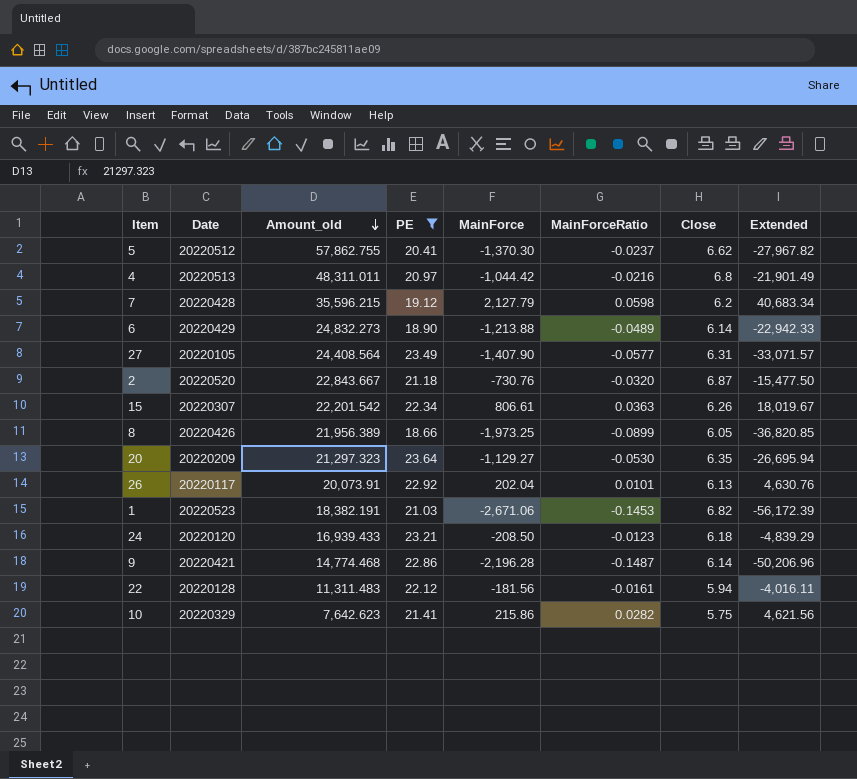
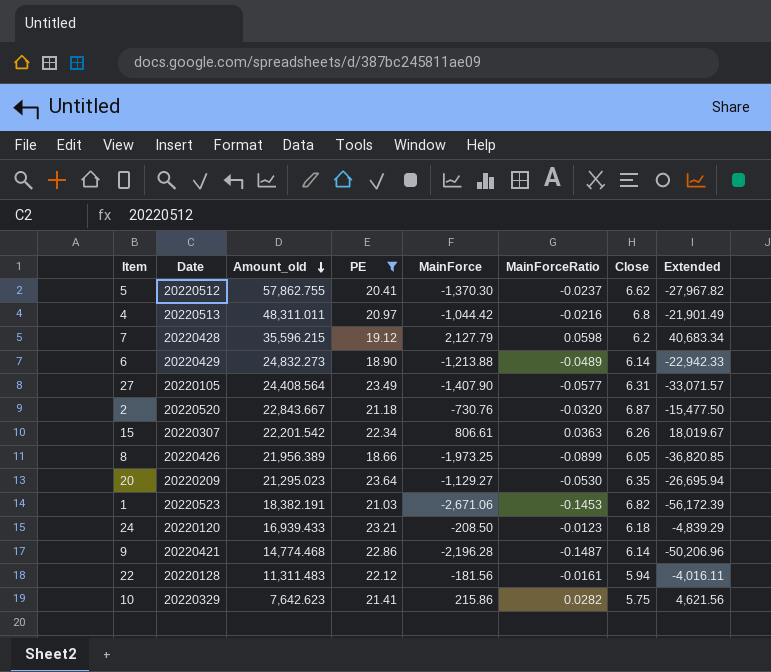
row 26: 20220117 | 20,073.91 | 22.92 | 202.04 | 0.0101 | 6.13 | 4,630.76 -> none
20 | Amount_old: 21,297.323 -> 21,295.023

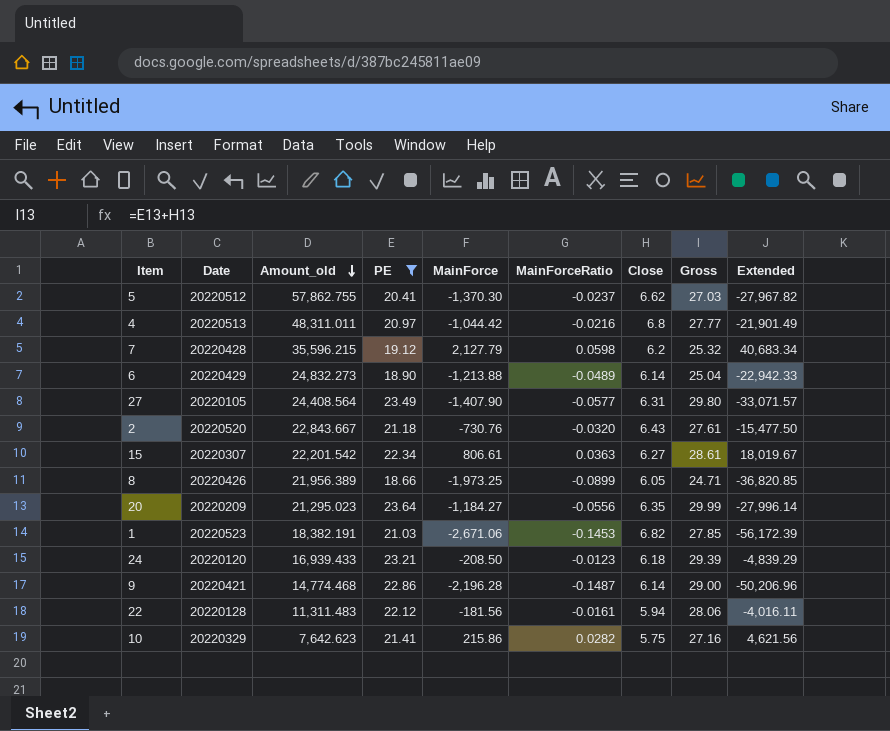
column Gross | formula: none -> [PE] + [Close]
2 | Close: 6.87 -> 6.43
15 | Close: 6.26 -> 6.27
20 | MainForce: -1,129.27 -> -1,184.27
20 | MainForceRatio: -0.0530 -> -0.0556
20 | Extended: -26,695.94 -> -27,996.14

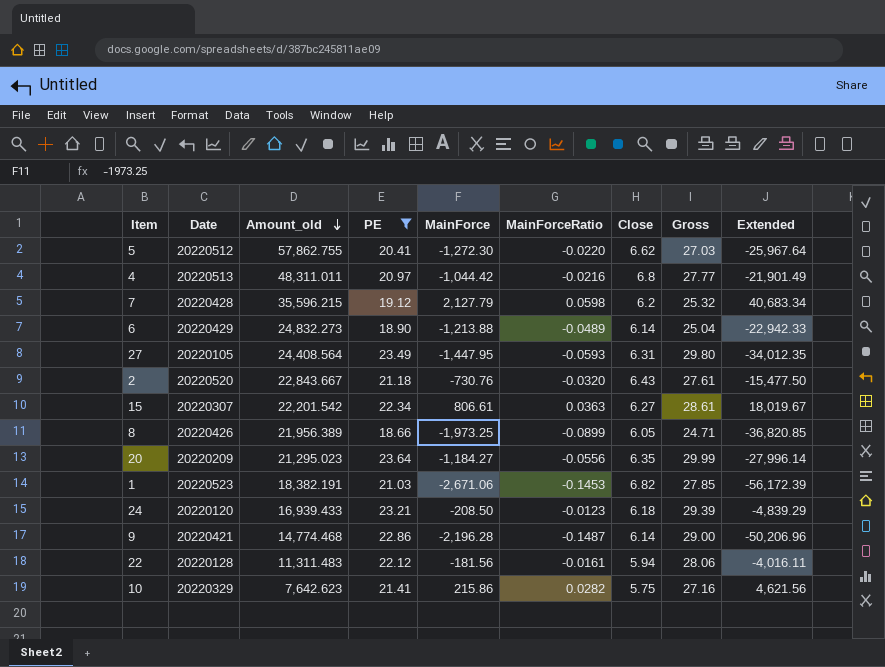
5 | MainForce: -1,370.30 -> -1,272.30
5 | MainForceRatio: -0.0237 -> -0.0220
5 | Extended: -27,967.82 -> -25,967.64
27 | MainForce: -1,407.90 -> -1,447.95
27 | MainForceRatio: -0.0577 -> -0.0593
27 | Extended: -33,071.57 -> -34,012.35

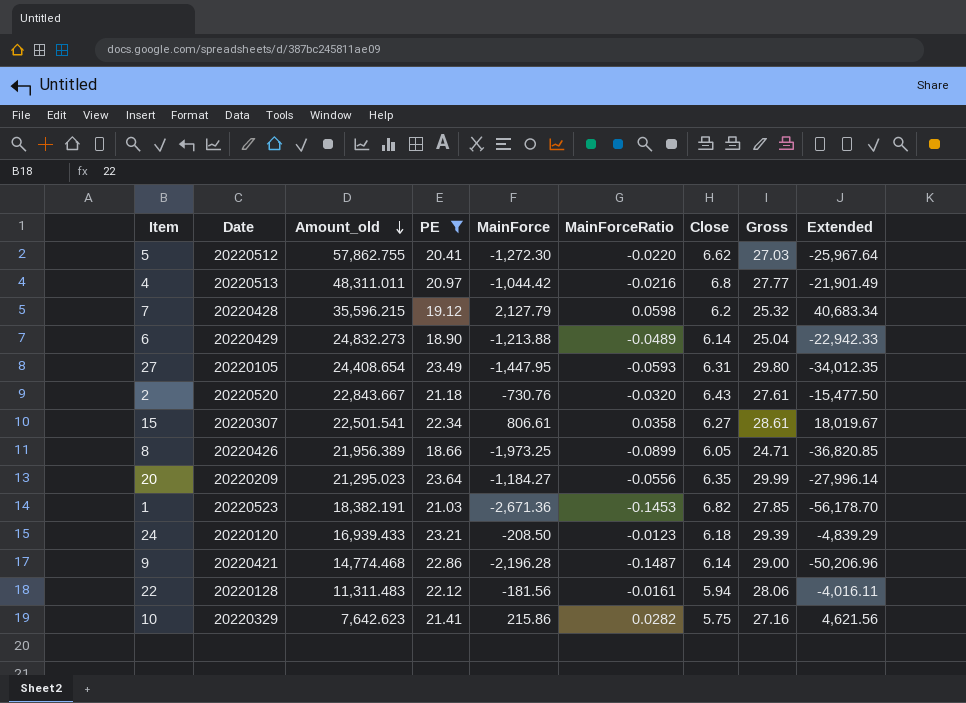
27 | Amount_old: 24,408.564 -> 24,408.654
15 | Amount_old: 22,201.542 -> 22,501.541
15 | MainForceRatio: 0.0363 -> 0.0358
1 | MainForce: -2,671.06 -> -2,671.36
1 | Extended: -56,172.39 -> -56,178.70

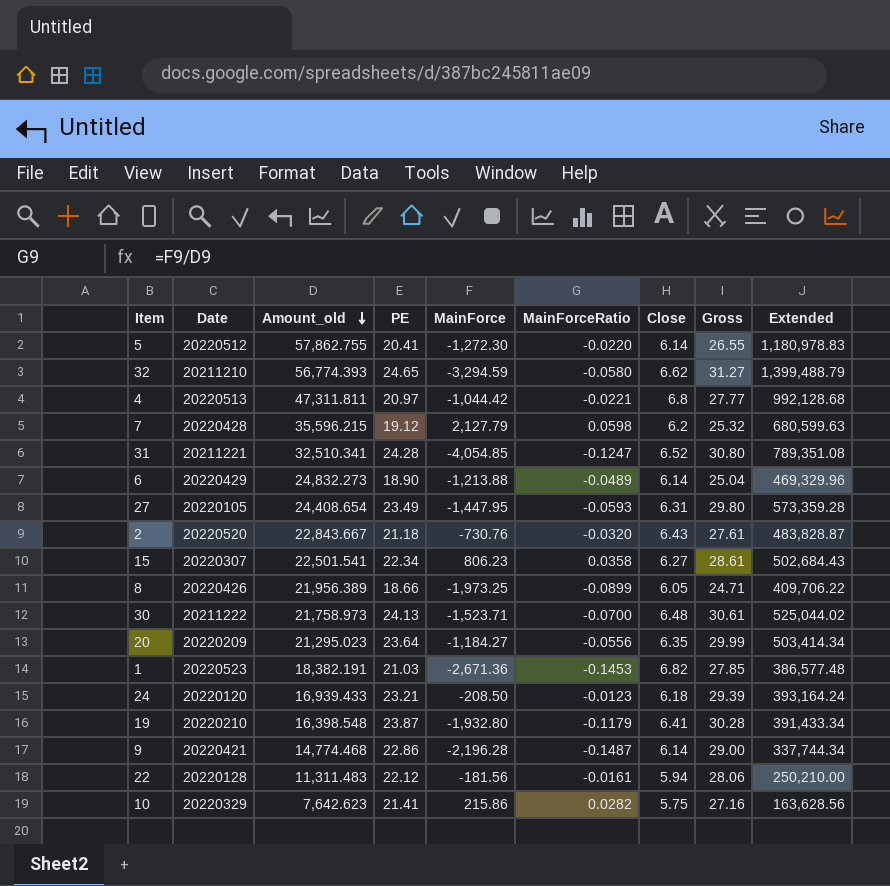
filter: PE <= 23.64 -> none
column Extended | formula: [PE] * [MainForce] -> [Amount_old] * [PE]
5 | Close: 6.62 -> 6.14
5 | Gross: 27.03 -> 26.55
4 | Amount_old: 48,311.011 -> 47,311.811
4 | MainForceRatio: -0.0216 -> -0.0221
15 | MainForce: 806.61 -> 806.23

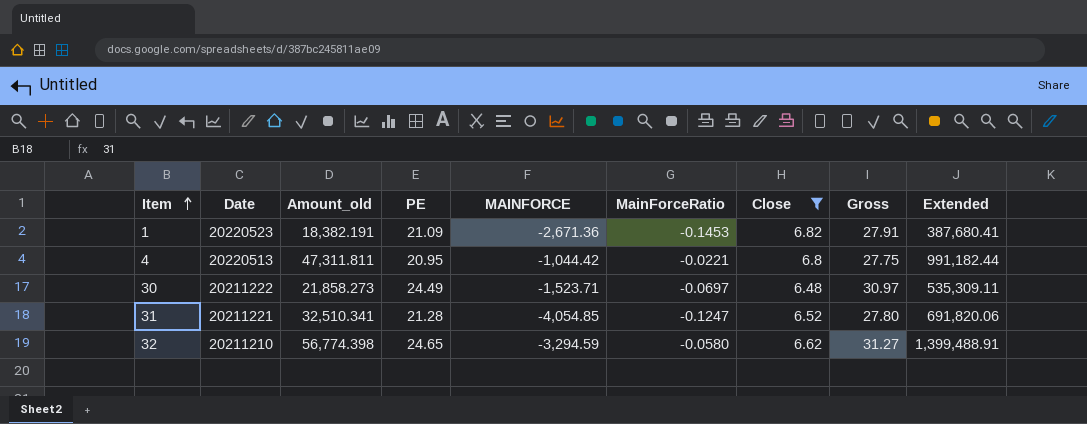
filter: none -> Close >= 6.48
row order: Amount_old descending -> Item ascending
column name: MainForce -> MAINFORCE
1 | PE: 21.03 -> 21.09
1 | Gross: 27.85 -> 27.91
1 | Extended: 386,577.48 -> 387,680.41
4 | PE: 20.97 -> 20.95
4 | Gross: 27.77 -> 27.75
4 | Extended: 992,128.68 -> 991,182.44
30 | Amount_old: 21,758.973 -> 21,858.273
30 | PE: 24.13 -> 24.49
30 | MainForceRatio: -0.0700 -> -0.0697
30 | Gross: 30.61 -> 30.97
30 | Extended: 525,044.02 -> 535,309.11
31 | PE: 24.28 -> 21.28
31 | Gross: 30.80 -> 27.80
31 | Extended: 789,351.08 -> 691,820.06
32 | Amount_old: 56,774.393 -> 56,774.398
32 | Extended: 1,399,488.79 -> 1,399,488.91

